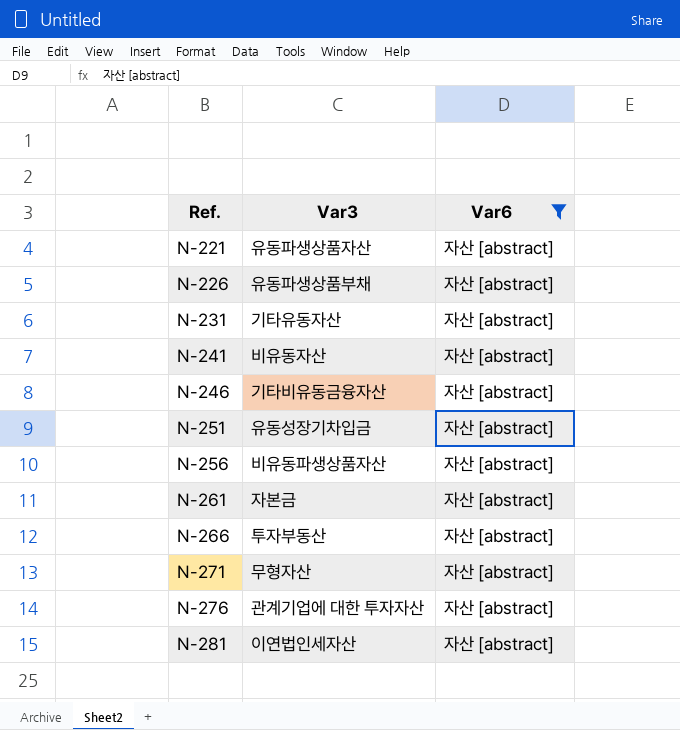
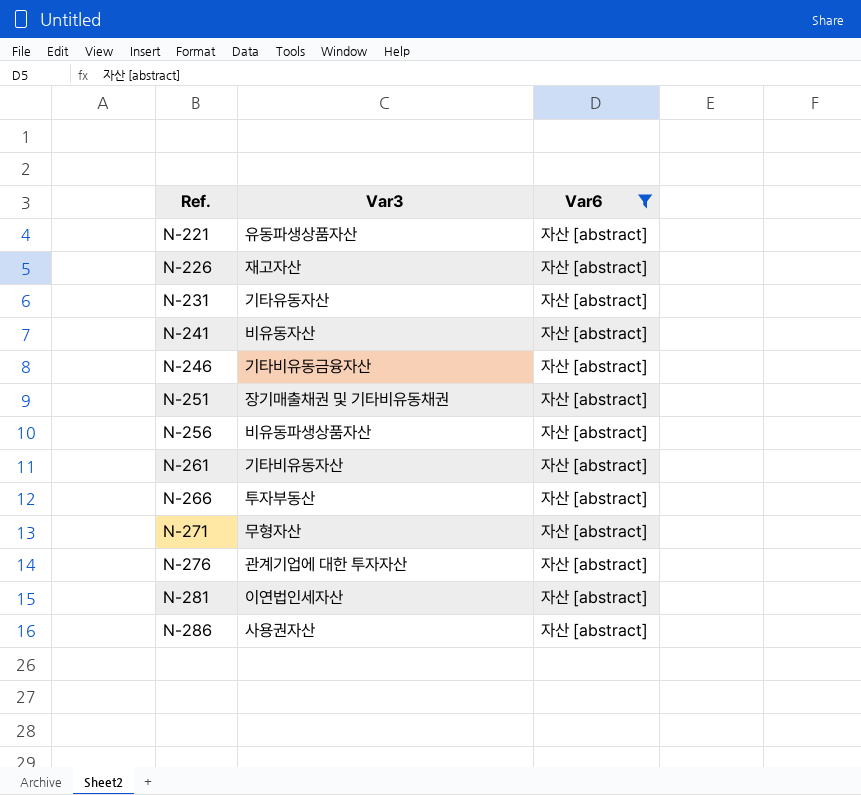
N-226 | Var3: 유동파생상품부채 -> 재고자산
N-251 | Var3: 유동성장기차입금 -> 장기매출채권 및 기타비유동채권
N-261 | Var3: 자본금 -> 기타비유동자산
row N-286: none -> 사용권자산 | 자산 [abstract]

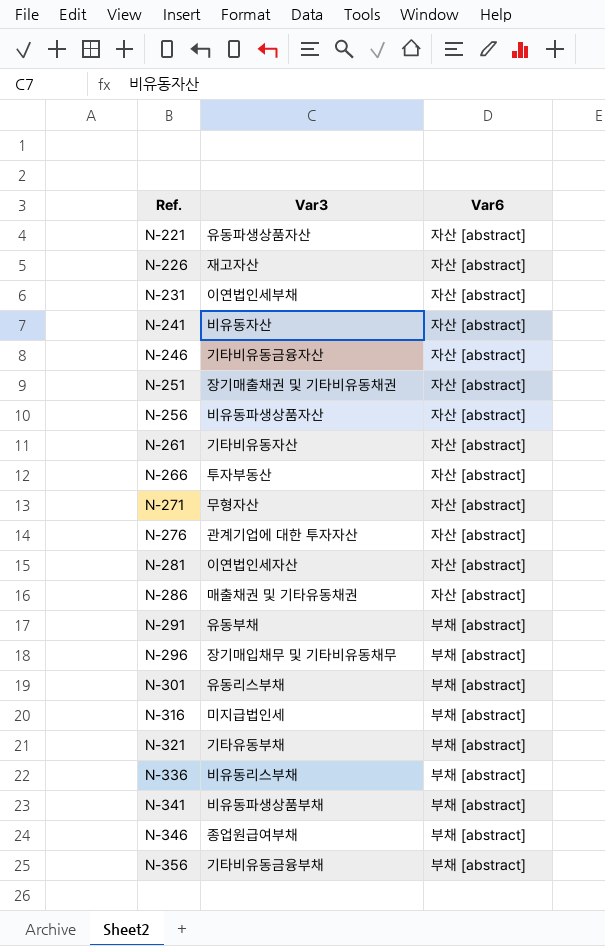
filter: Var6 = 자산 [abstract] -> none
N-231 | Var3: 기타유동자산 -> 이연법인세부채
N-286 | Var3: 사용권자산 -> 매출채권 및 기타유동채권

